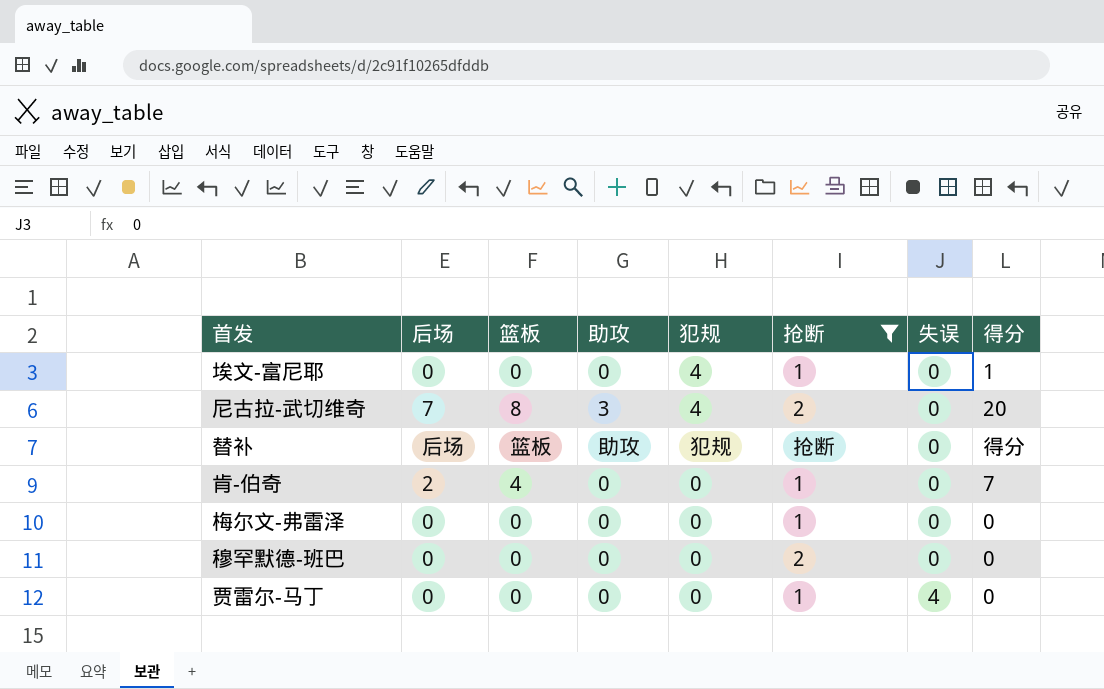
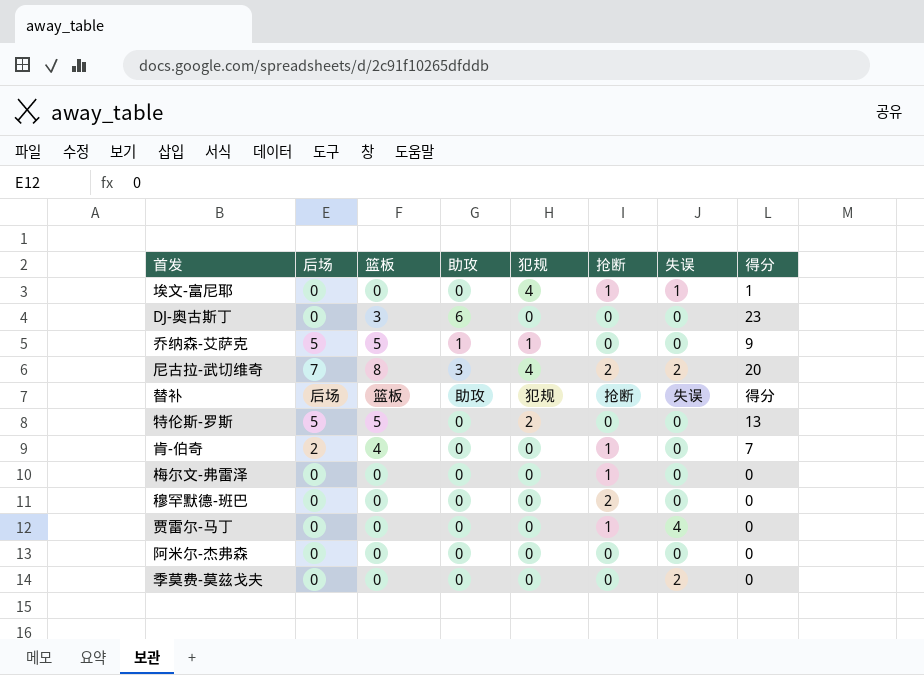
filter: 抢断 != 0 -> none
埃文-富尼耶 | 失误: 0 -> 1
尼古拉-武切维奇 | 失误: 0 -> 2
替补 | 失误: 0 -> 失误

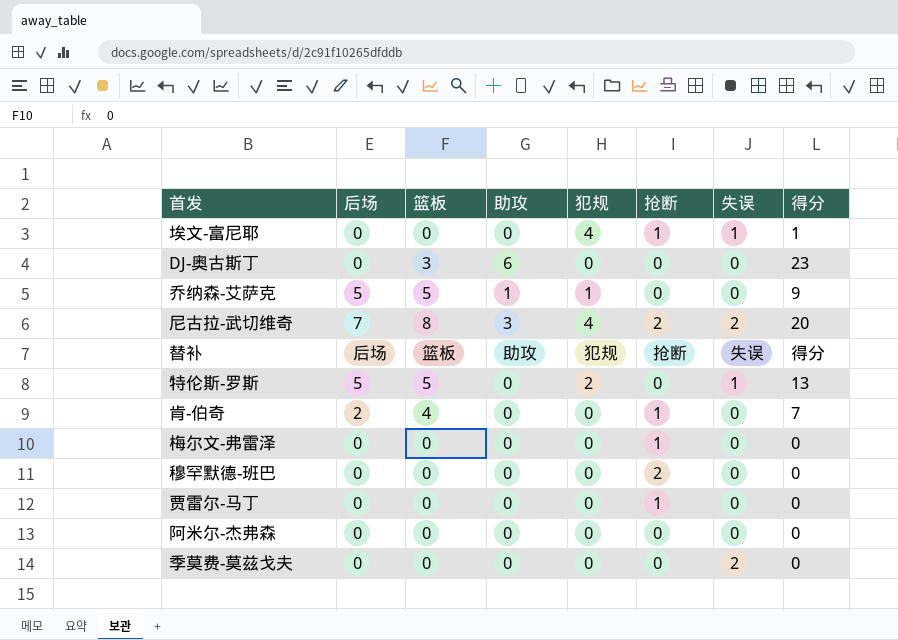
特伦斯-罗斯 | 失误: 0 -> 1
贾雷尔-马丁 | 失误: 4 -> 0

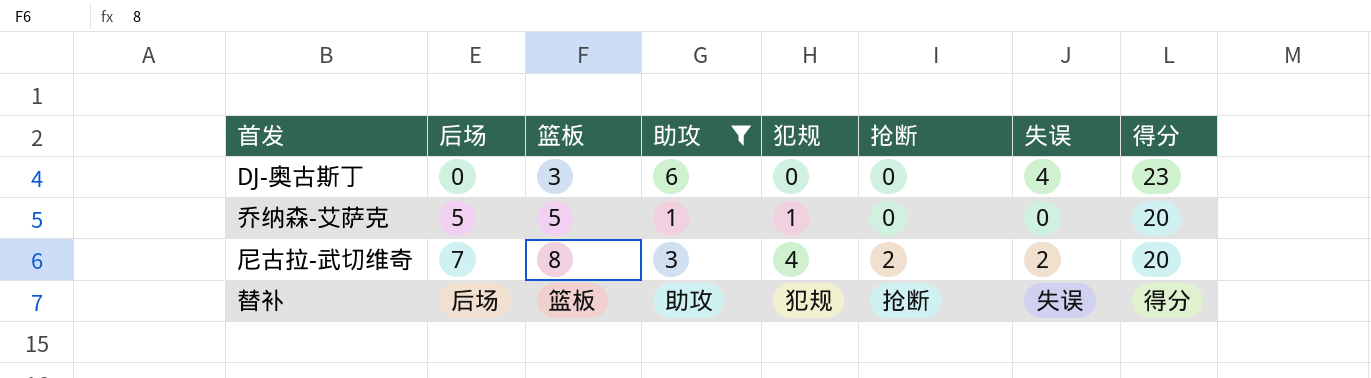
filter: none -> 助攻 != 0
DJ-奥古斯丁 | 失误: 0 -> 4
乔纳森-艾萨克 | 得分: 9 -> 20

